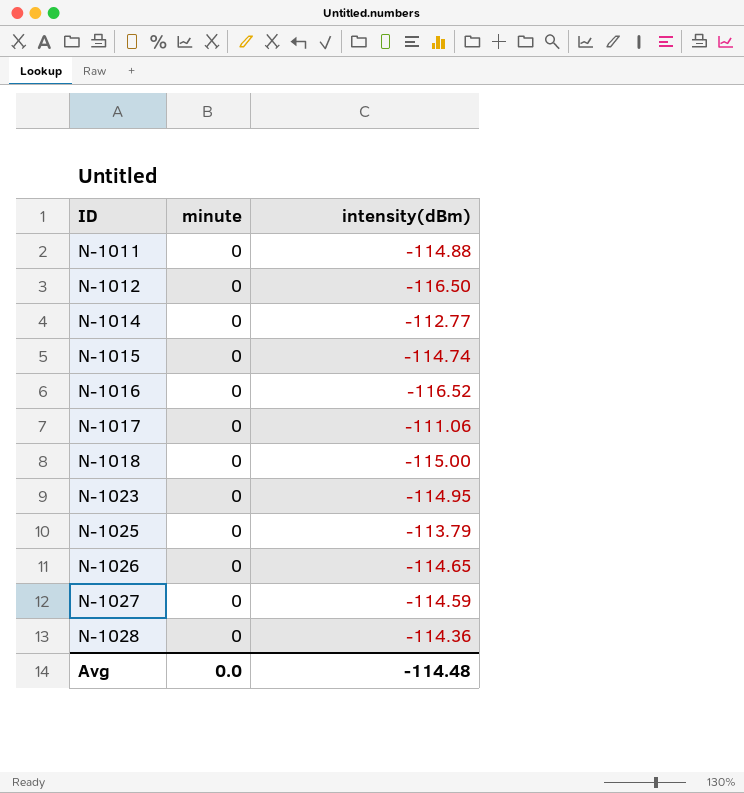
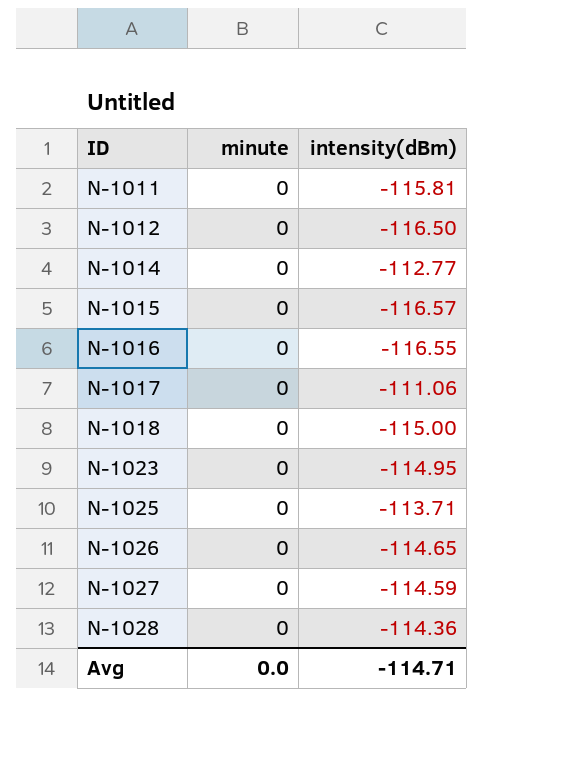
N-1011 | intensity(dBm): -114.88 -> -115.81
N-1015 | intensity(dBm): -114.74 -> -116.57
N-1016 | intensity(dBm): -116.52 -> -116.55
N-1025 | intensity(dBm): -113.79 -> -113.71
Avg | intensity(dBm): -114.48 -> -114.71

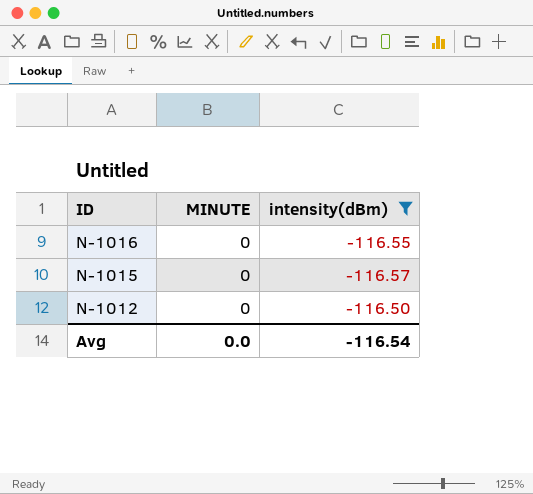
filter: none -> intensity(dBm) <= -116.50
row order: ID ascending -> ID descending
column name: minute -> MINUTE
Avg | intensity(dBm): -114.71 -> -116.54

